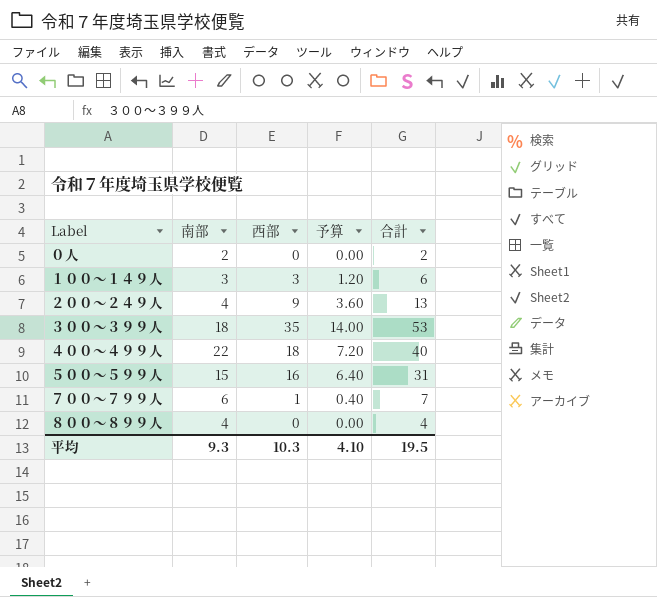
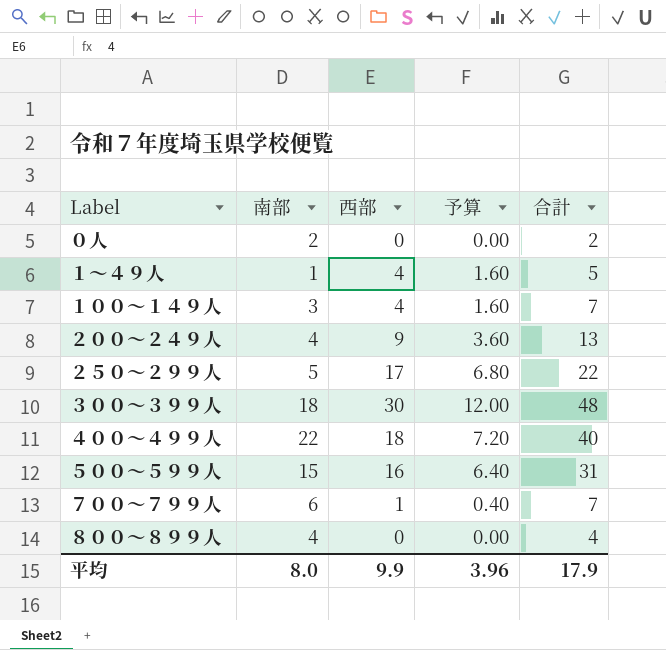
row １～４９人: none -> 1 | 4 | 1.60 | 5
１００～１４９人 | 西部: 3 -> 4
１００～１４９人 | 予算: 1.20 -> 1.60
１００～１４９人 | 合計: 6 -> 7
row ２５０～２９９人: none -> 5 | 17 | 6.80 | 22
３００～３９９人 | 西部: 35 -> 30
３００～３９９人 | 予算: 14.00 -> 12.00
３００～３９９人 | 合計: 53 -> 48
平均 | 南部: 9.3 -> 8.0
平均 | 西部: 10.3 -> 9.9
平均 | 予算: 4.10 -> 3.96
平均 | 合計: 19.5 -> 17.9

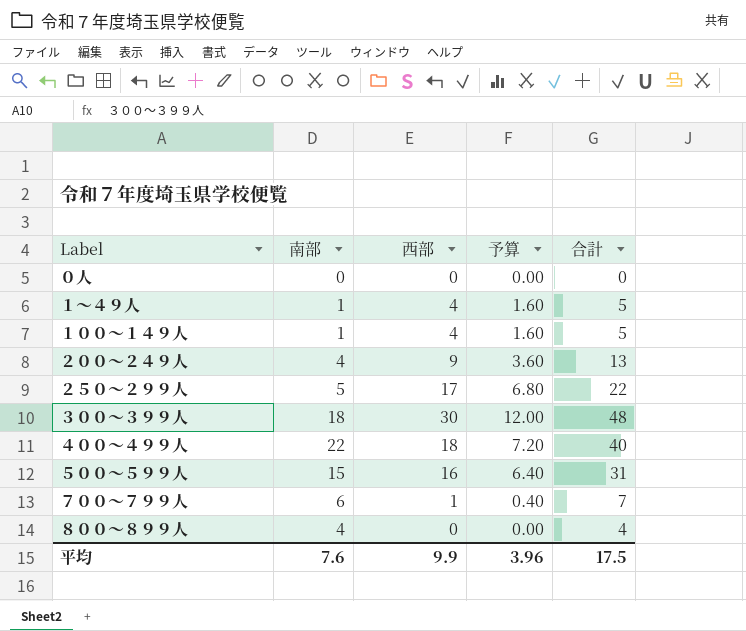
０人 | 南部: 2 -> 0
０人 | 合計: 2 -> 0
１００～１４９人 | 南部: 3 -> 1
１００～１４９人 | 合計: 7 -> 5
平均 | 南部: 8.0 -> 7.6
平均 | 合計: 17.9 -> 17.5

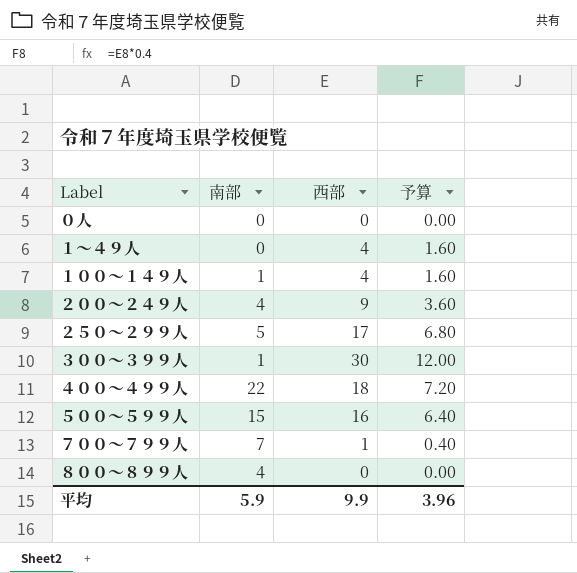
column 合計 | formula: [南部] + [西部] -> none
１～４９人 | 南部: 1 -> 0
３００～３９９人 | 南部: 18 -> 1
７００～７９９人 | 南部: 6 -> 7
平均 | 南部: 7.6 -> 5.9

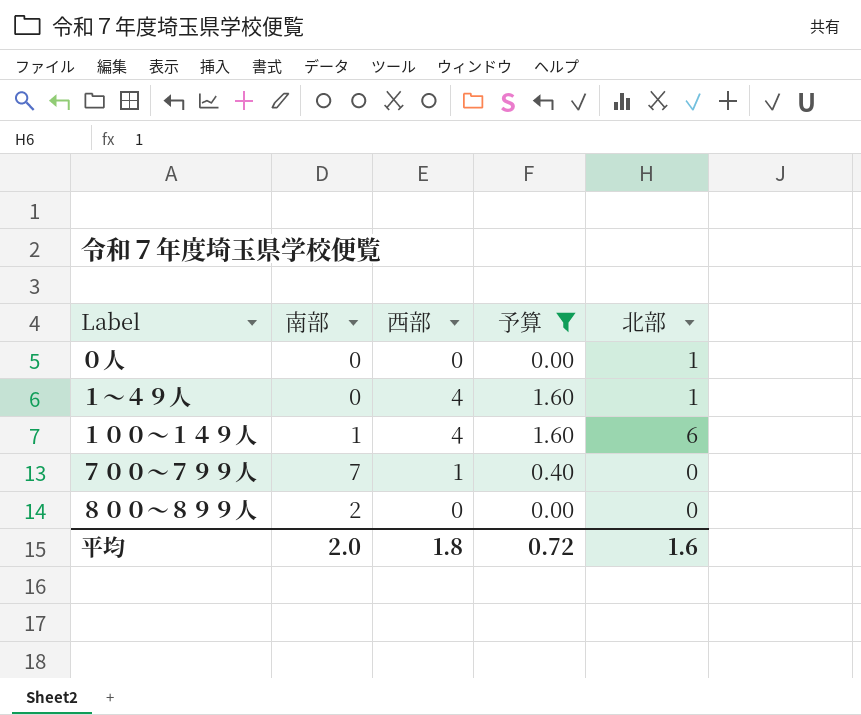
filter: none -> 予算 <= 1.60
column 北部 | position: none -> 5
８００～８９９人 | 南部: 4 -> 2
平均 | 南部: 5.9 -> 2.0
平均 | 西部: 9.9 -> 1.8
平均 | 予算: 3.96 -> 0.72

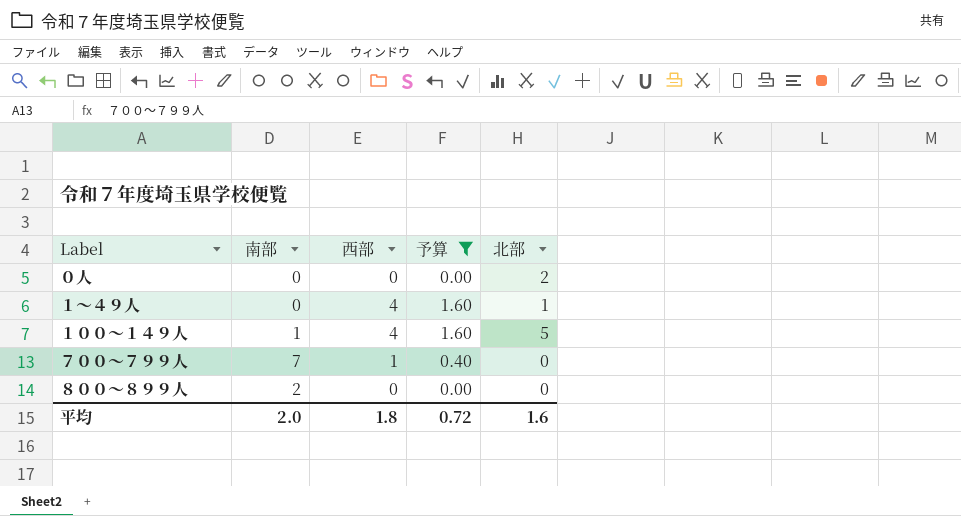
０人 | 北部: 1 -> 2
１００～１４９人 | 北部: 6 -> 5

